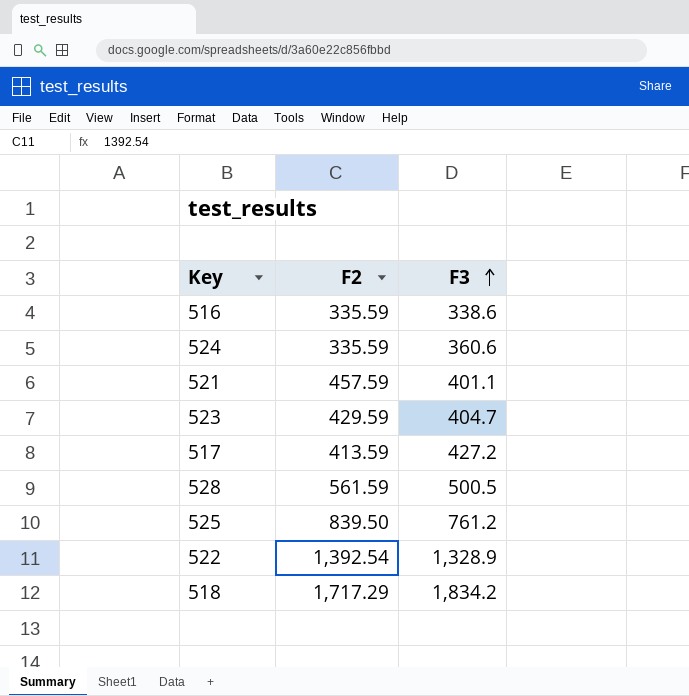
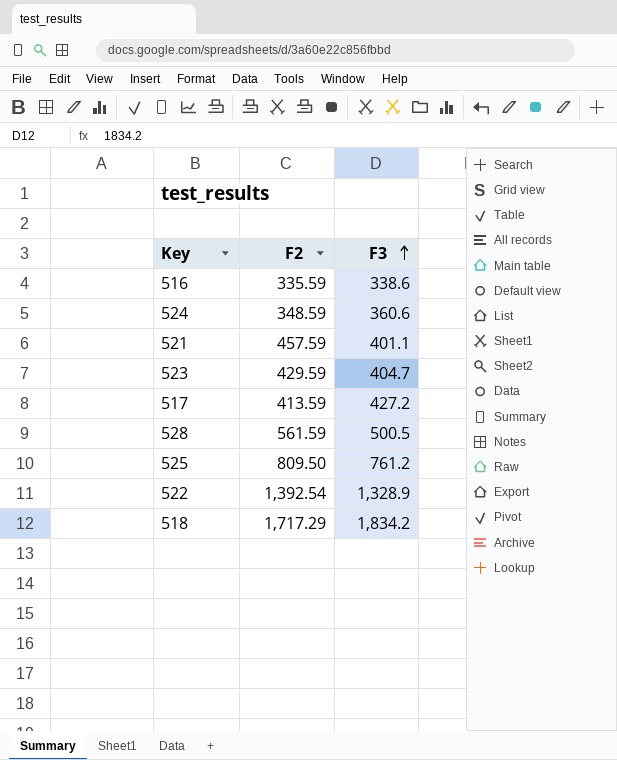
524 | F2: 335.59 -> 348.59
525 | F2: 839.50 -> 809.50

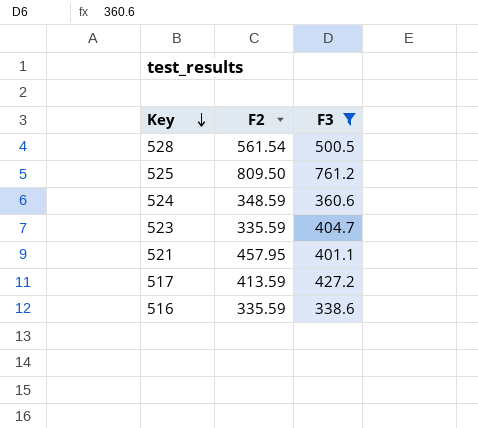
filter: none -> F3 <= 761.2
row order: F3 ascending -> Key descending
528 | F2: 561.59 -> 561.54
523 | F2: 429.59 -> 335.59
521 | F2: 457.59 -> 457.95

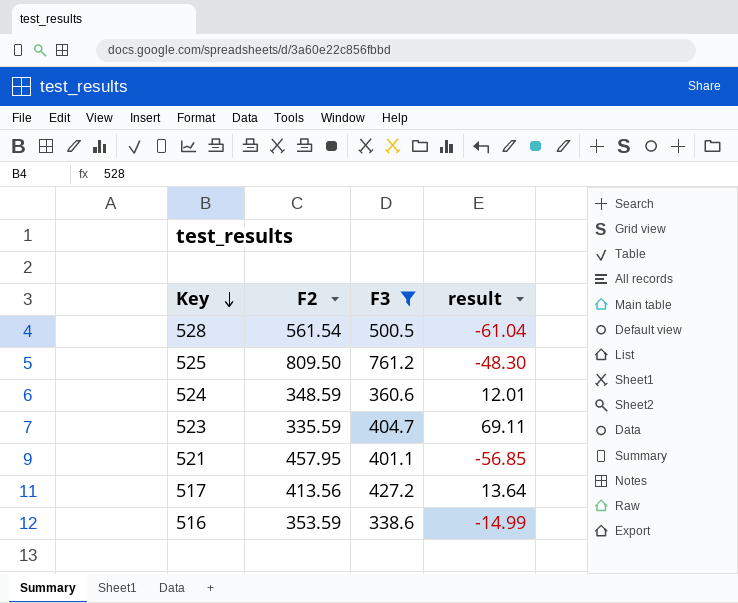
column result | formula: none -> [F3] - [F2]
517 | F2: 413.59 -> 413.56
516 | F2: 335.59 -> 353.59

